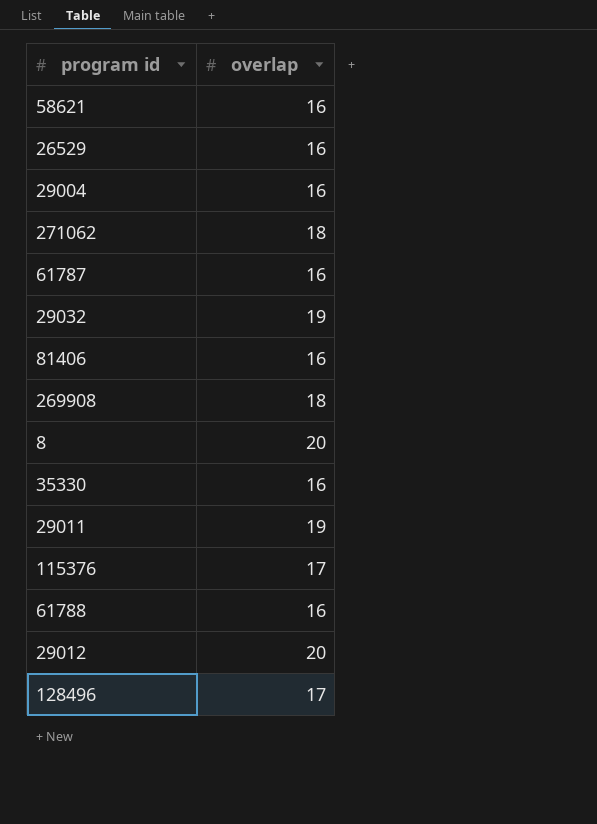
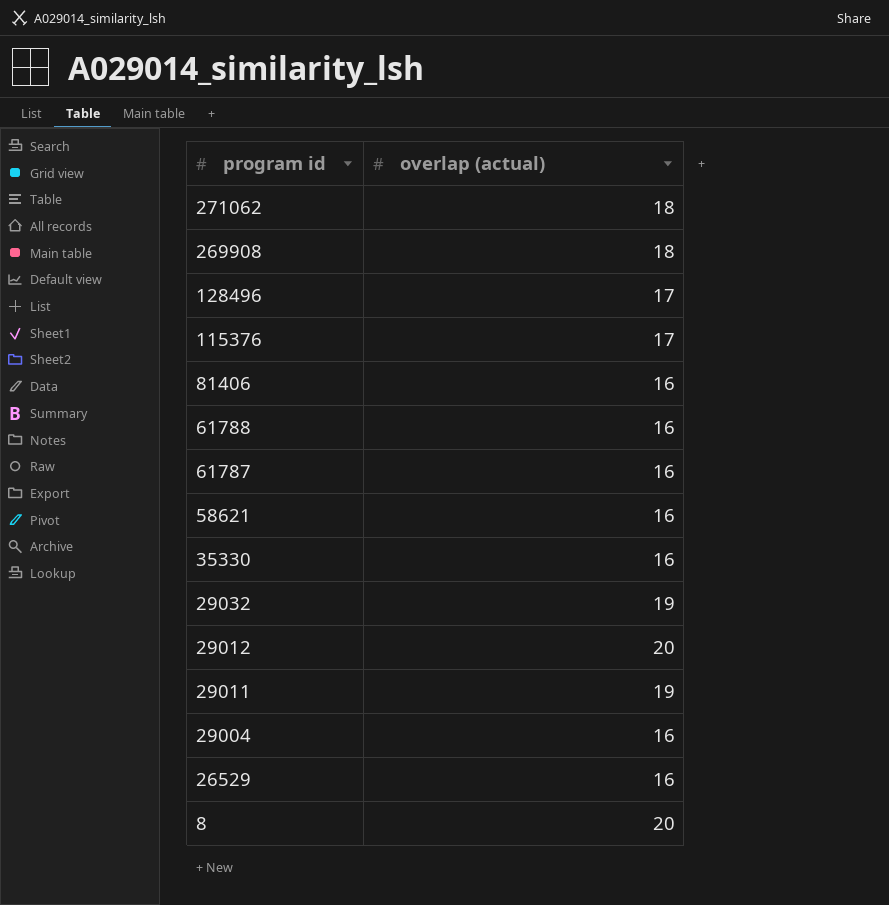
row order: none -> program id descending
column name: overlap -> overlap (actual)

